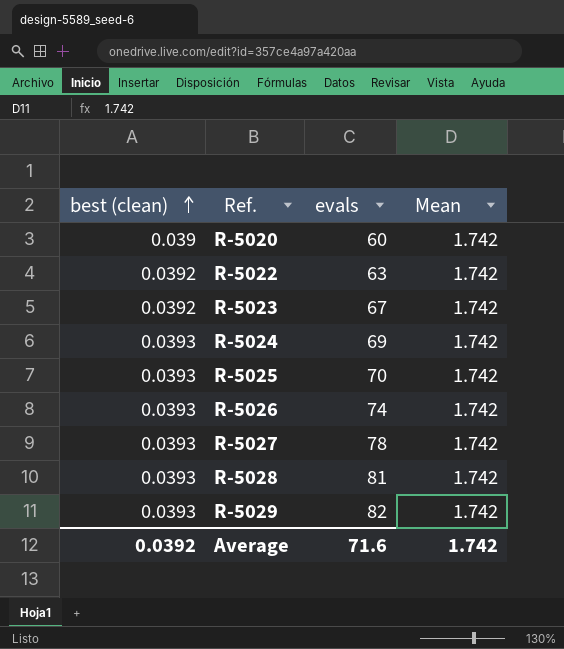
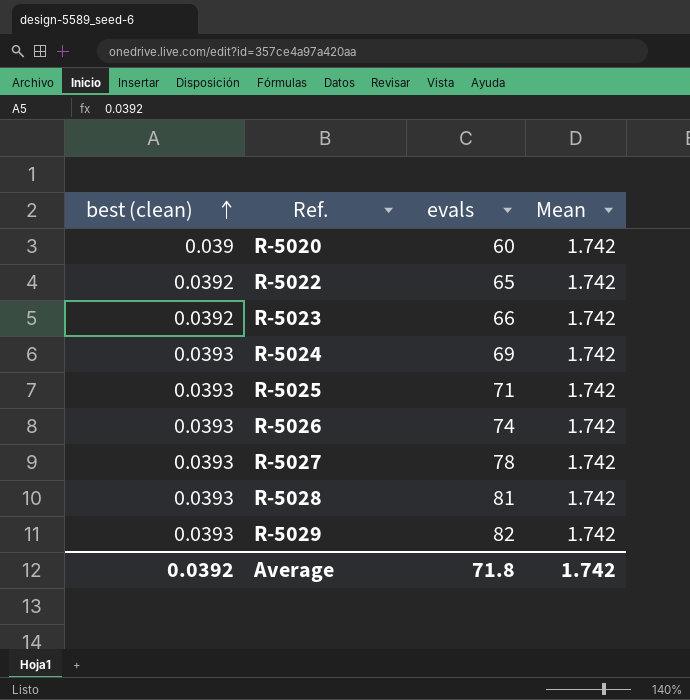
R-5022 | evals: 63 -> 65
R-5023 | evals: 67 -> 66
R-5025 | evals: 70 -> 71
Average | evals: 71.6 -> 71.8

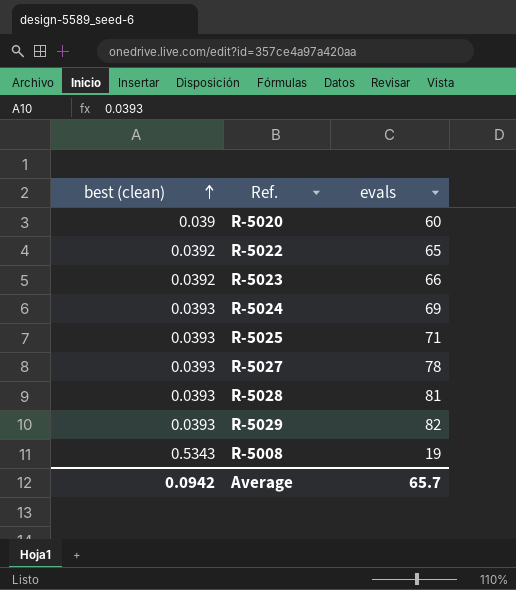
column Mean | position: 4 -> none
row R-5026: 0.0393 | 74 | 1.742 -> none
row R-5008: none -> 0.5343 | 19
Average | best (clean): 0.0392 -> 0.0942
Average | evals: 71.8 -> 65.7

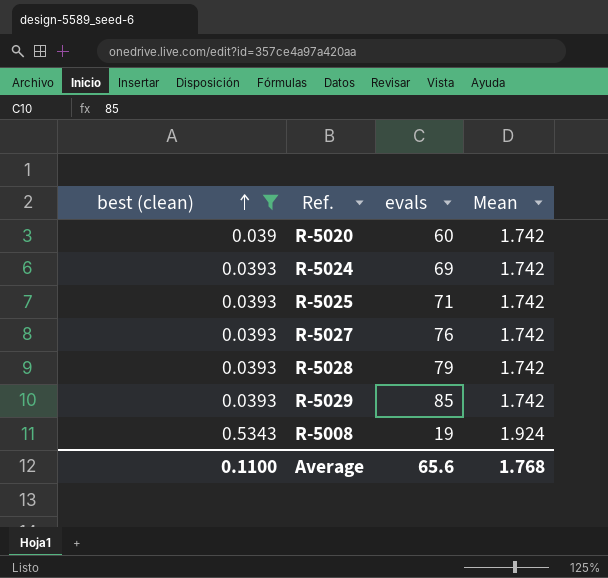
filter: none -> best (clean) != 0.0392
column Mean | position: none -> 4
R-5027 | evals: 78 -> 76
R-5028 | evals: 81 -> 79
R-5029 | evals: 82 -> 85
Average | best (clean): 0.0942 -> 0.1100
Average | evals: 65.7 -> 65.6

